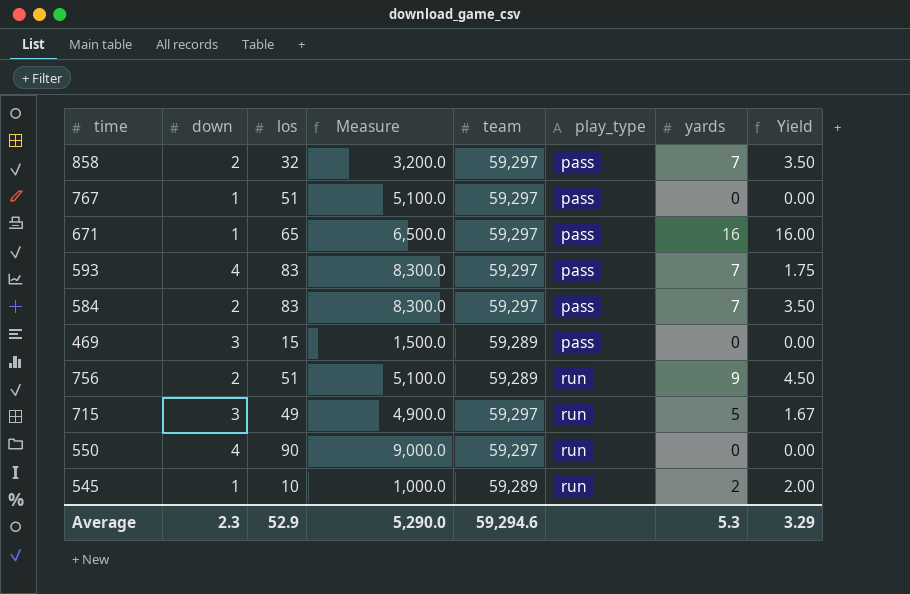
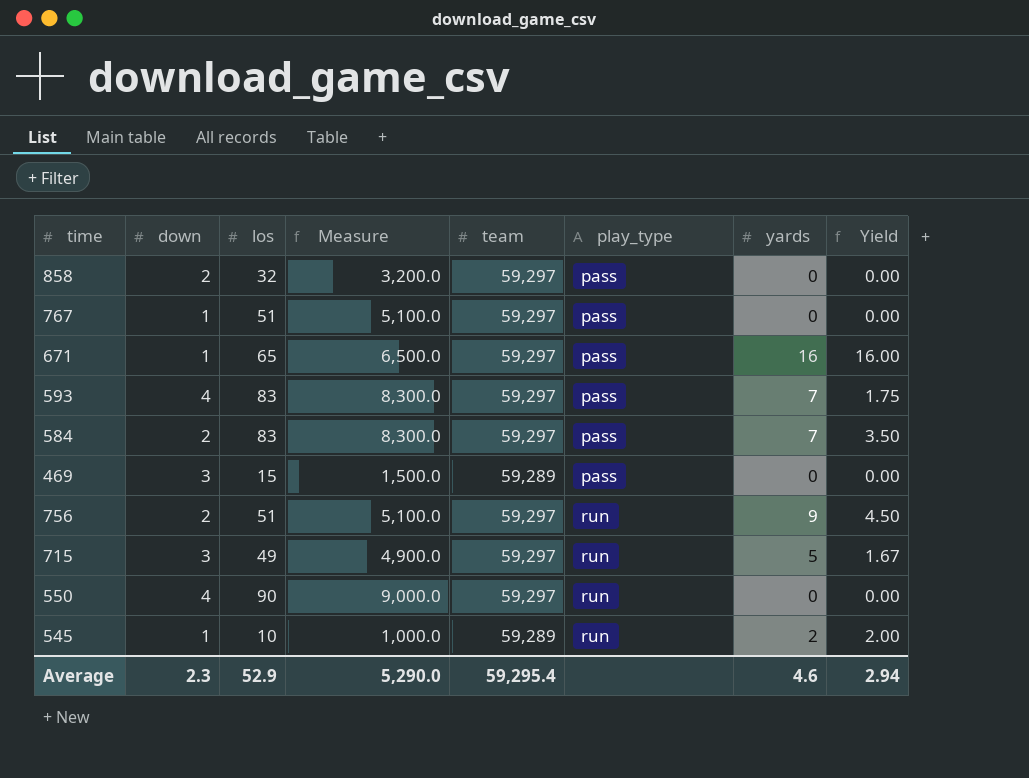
858 | yards: 7 -> 0
858 | Yield: 3.50 -> 0.00
756 | team: 59,289 -> 59,297
Average | team: 59,294.6 -> 59,295.4
Average | yards: 5.3 -> 4.6
Average | Yield: 3.29 -> 2.94

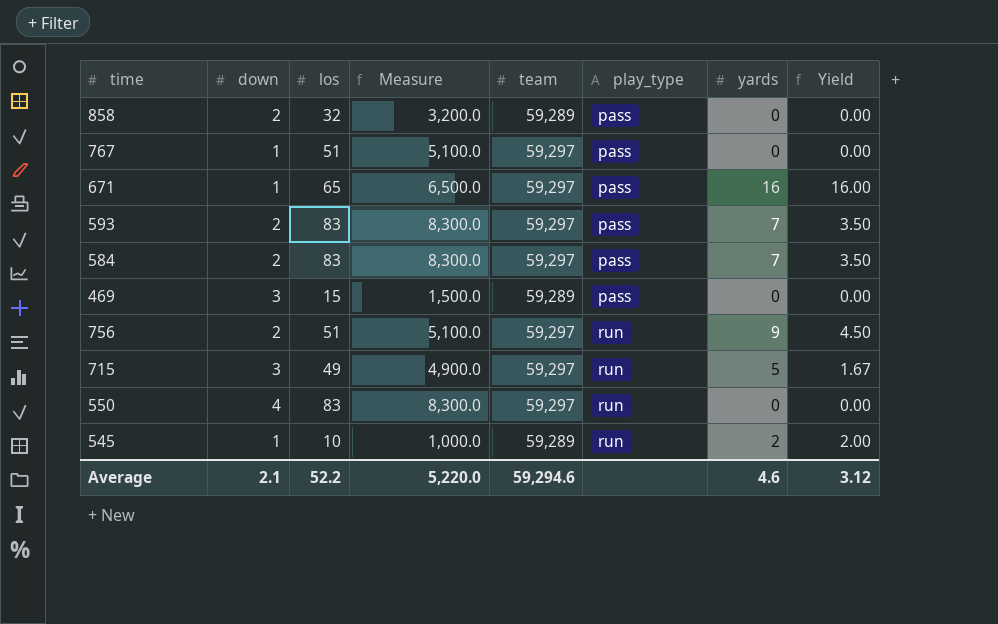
858 | team: 59,297 -> 59,289
593 | down: 4 -> 2
593 | Yield: 1.75 -> 3.50
550 | los: 90 -> 83
550 | Measure: 9,000.0 -> 8,300.0
Average | down: 2.3 -> 2.1
Average | los: 52.9 -> 52.2
Average | Measure: 5,290.0 -> 5,220.0
Average | team: 59,295.4 -> 59,294.6
Average | Yield: 2.94 -> 3.12

